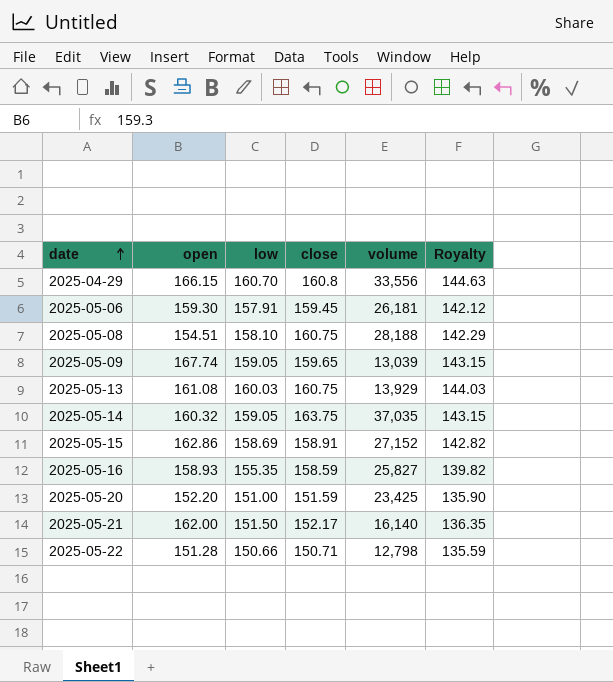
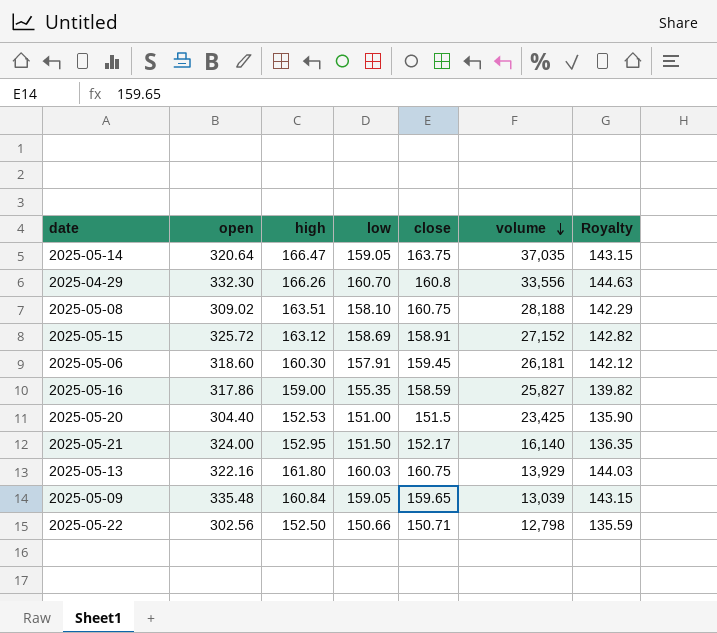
row order: date ascending -> volume descending
column high | position: none -> 3
2025-05-14 | open: 160.32 -> 320.64
2025-04-29 | open: 166.15 -> 332.30
2025-05-08 | open: 154.51 -> 309.02
2025-05-15 | open: 162.86 -> 325.72
2025-05-06 | open: 159.30 -> 318.60
2025-05-16 | open: 158.93 -> 317.86
2025-05-20 | open: 152.20 -> 304.40
2025-05-20 | close: 151.59 -> 151.5
2025-05-21 | open: 162.00 -> 324.00
2025-05-13 | open: 161.08 -> 322.16
2025-05-09 | open: 167.74 -> 335.48
2025-05-22 | open: 151.28 -> 302.56

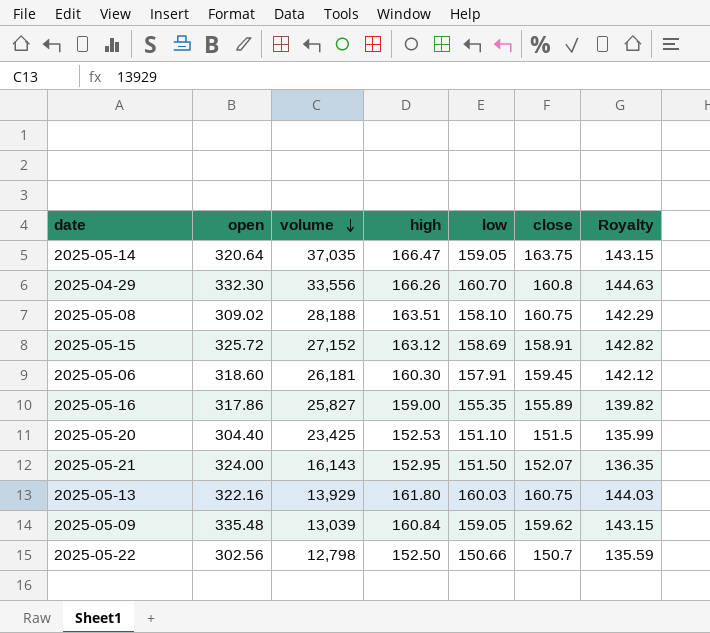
column volume | position: 6 -> 3
2025-05-16 | close: 158.59 -> 155.89
2025-05-20 | low: 151.00 -> 151.10
2025-05-20 | Royalty: 135.90 -> 135.99
2025-05-21 | volume: 16,140 -> 16,143
2025-05-21 | close: 152.17 -> 152.07
2025-05-09 | close: 159.65 -> 159.62
2025-05-22 | close: 150.71 -> 150.7

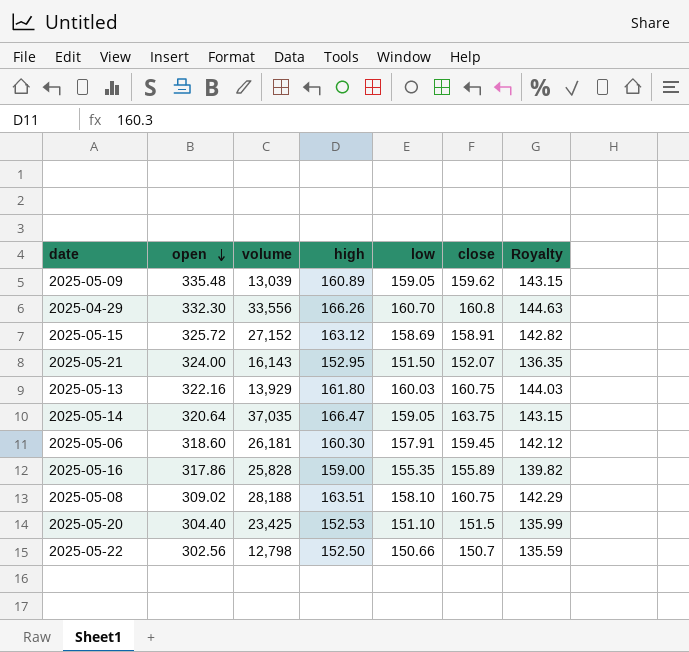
row order: volume descending -> open descending
2025-05-09 | high: 160.84 -> 160.89
2025-05-16 | volume: 25,827 -> 25,828

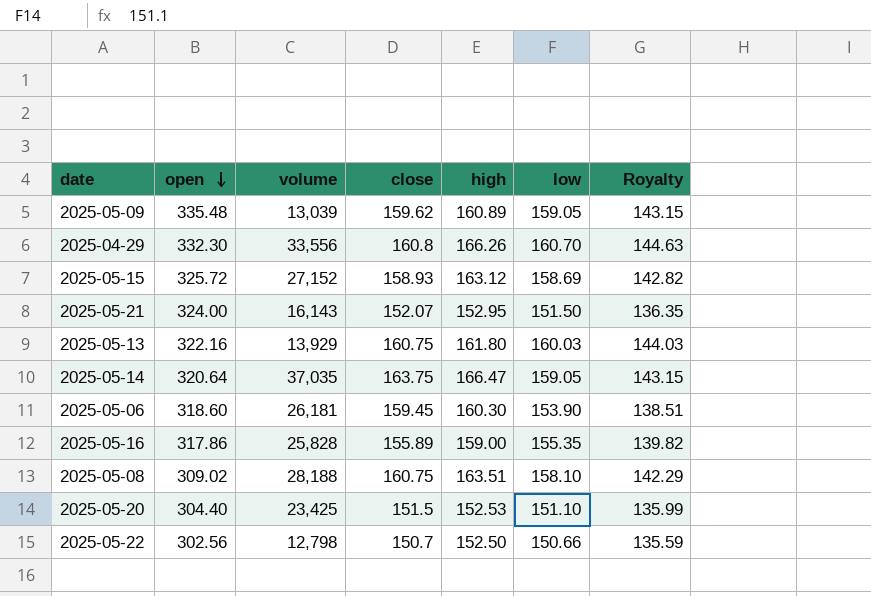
column close | position: 6 -> 4
2025-05-15 | close: 158.91 -> 158.93
2025-05-06 | low: 157.91 -> 153.90
2025-05-06 | Royalty: 142.12 -> 138.51

